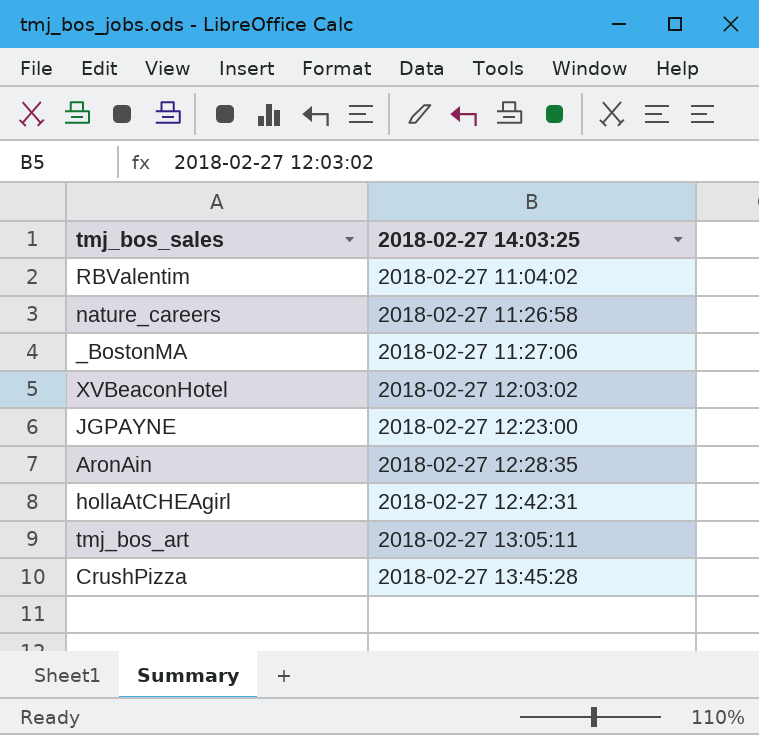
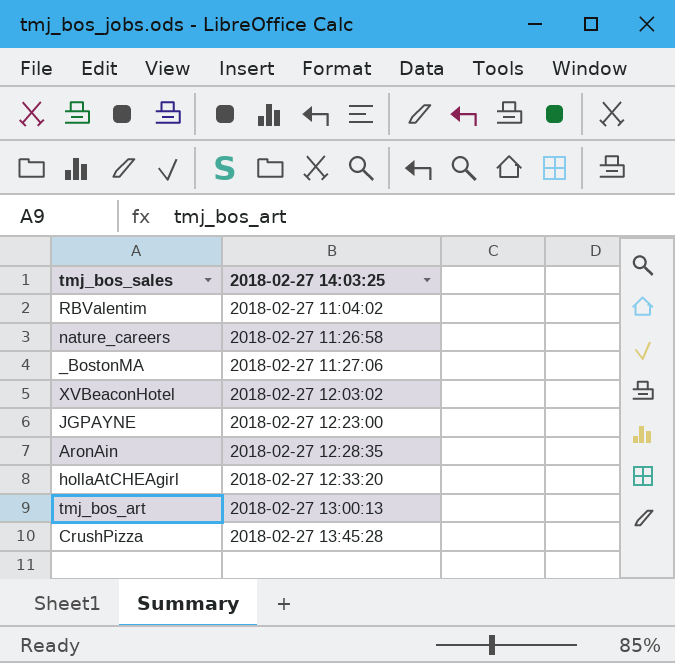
hollaAtCHEAgirl | 2018-02-27 14:03:25: 2018-02-27 12:42:31 -> 2018-02-27 12:33:20
tmj_bos_art | 2018-02-27 14:03:25: 2018-02-27 13:05:11 -> 2018-02-27 13:00:13

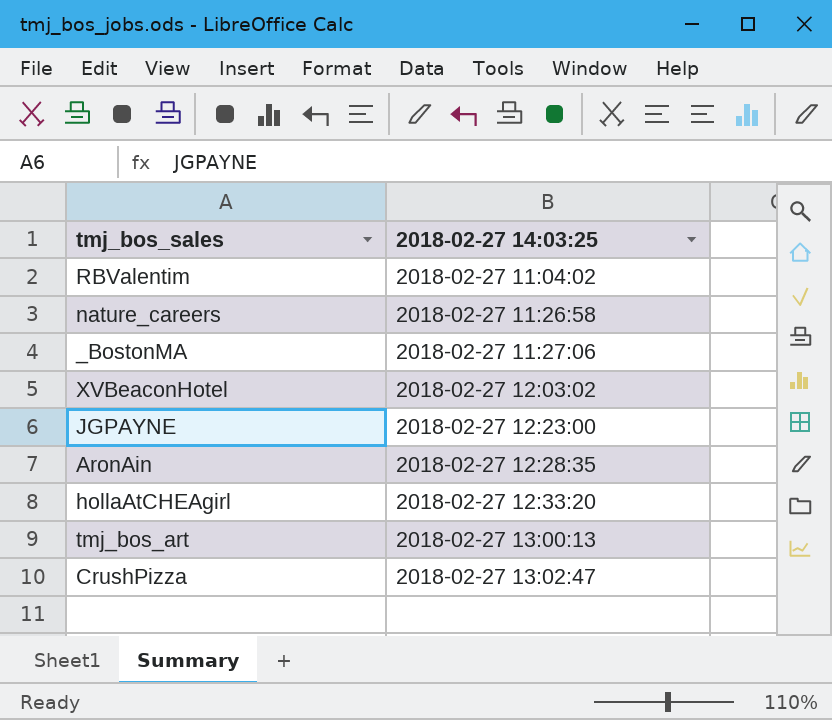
CrushPizza | 2018-02-27 14:03:25: 2018-02-27 13:45:28 -> 2018-02-27 13:02:47

